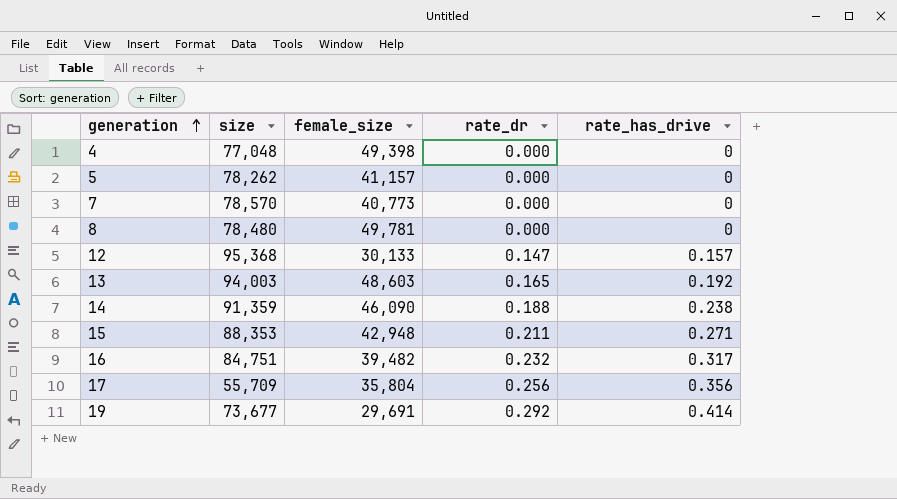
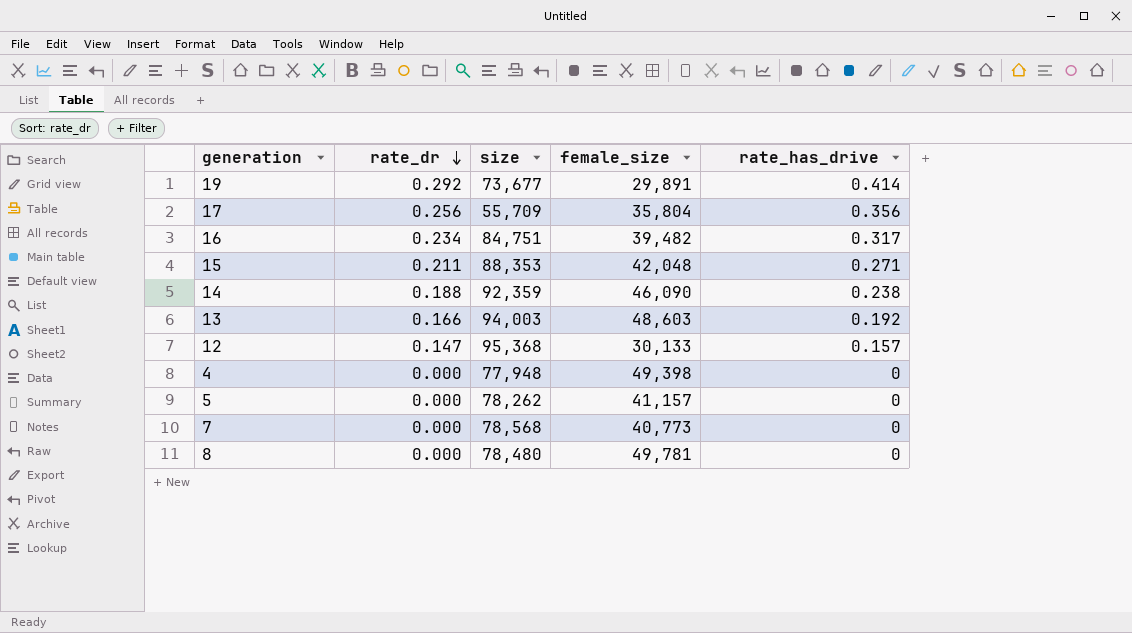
row order: generation ascending -> rate_dr descending
column rate_dr | position: 4 -> 2
19 | female_size: 29,691 -> 29,891
16 | rate_dr: 0.232 -> 0.234
15 | female_size: 42,948 -> 42,048
14 | size: 91,359 -> 92,359
13 | rate_dr: 0.165 -> 0.166
4 | size: 77,048 -> 77,948
7 | size: 78,570 -> 78,568

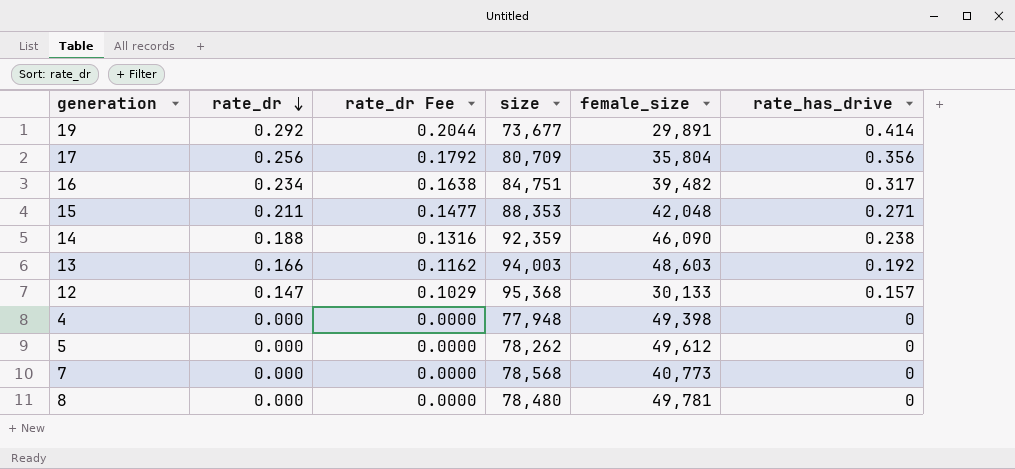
column rate_dr Fee | formula: none -> [rate_dr] * 0.7
17 | size: 55,709 -> 80,709
5 | female_size: 41,157 -> 49,612

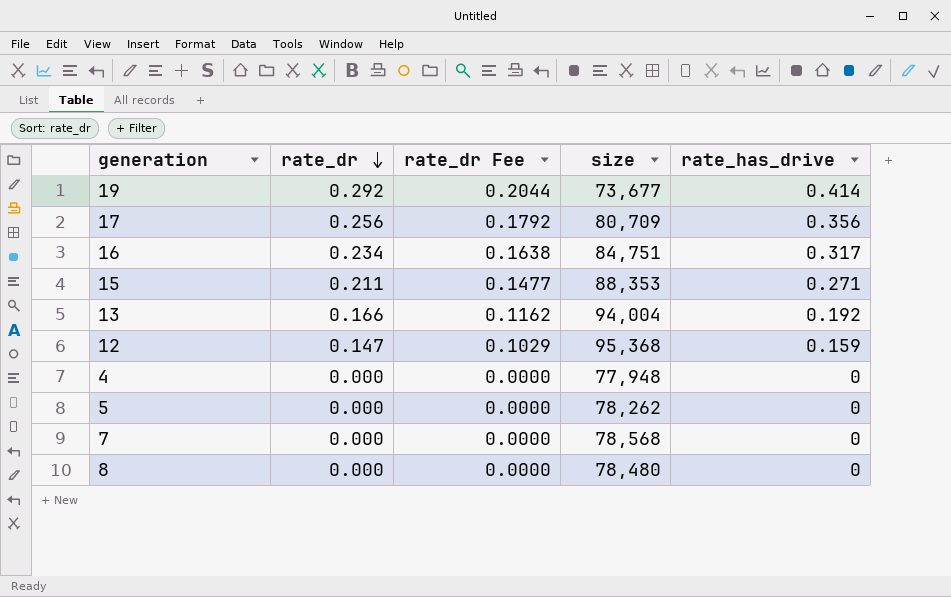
column female_size | position: 5 -> none
row 14: 0.188 | 0.1316 | 92,359 | 46,090 | 0.238 -> none
13 | size: 94,003 -> 94,004
12 | rate_has_drive: 0.157 -> 0.159

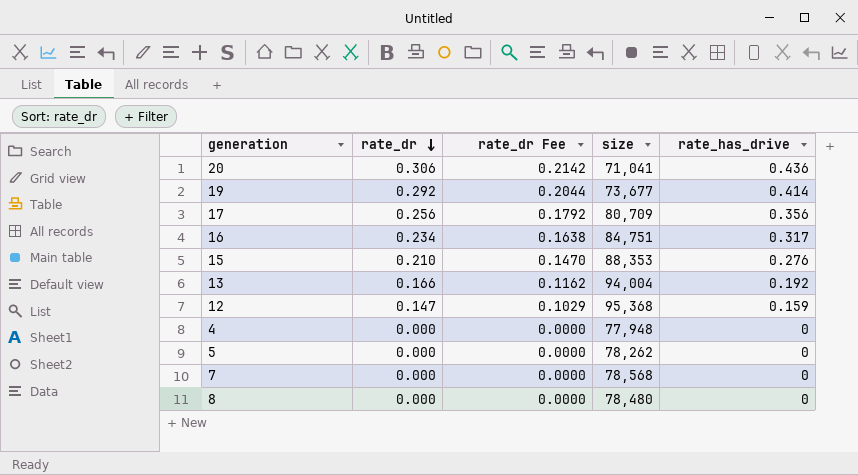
row 20: none -> 0.306 | 0.2142 | 71,041 | 0.436
15 | rate_dr: 0.211 -> 0.210
15 | rate_dr Fee: 0.1477 -> 0.1470
15 | rate_has_drive: 0.271 -> 0.276

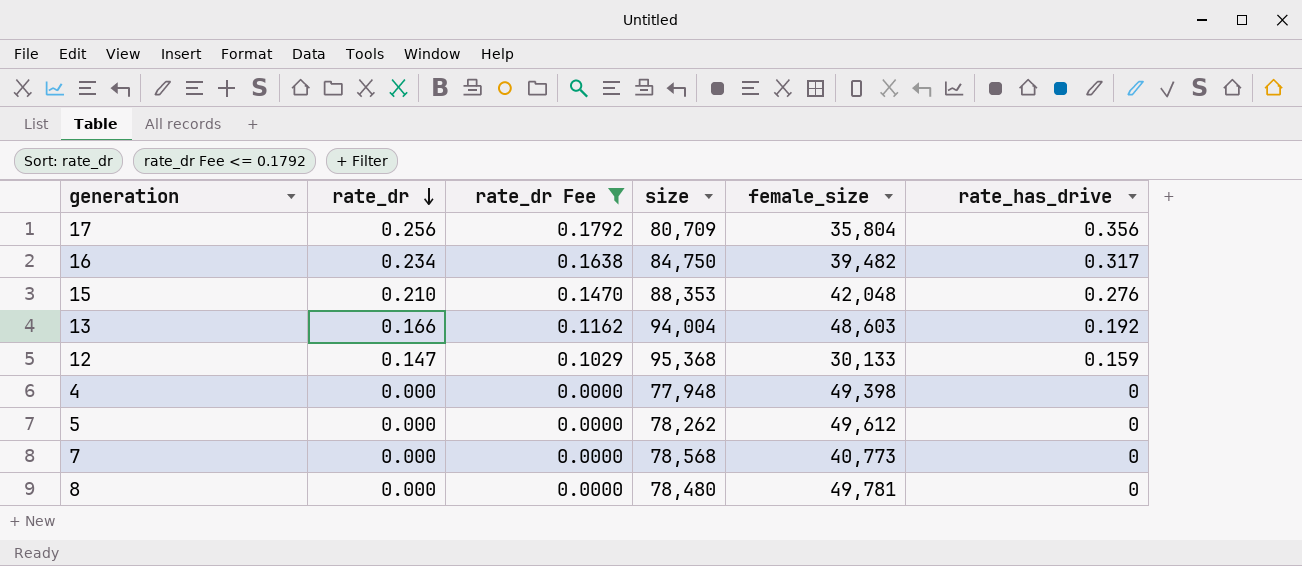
filter: none -> rate_dr Fee <= 0.1792
column female_size | position: none -> 5
16 | size: 84,751 -> 84,750

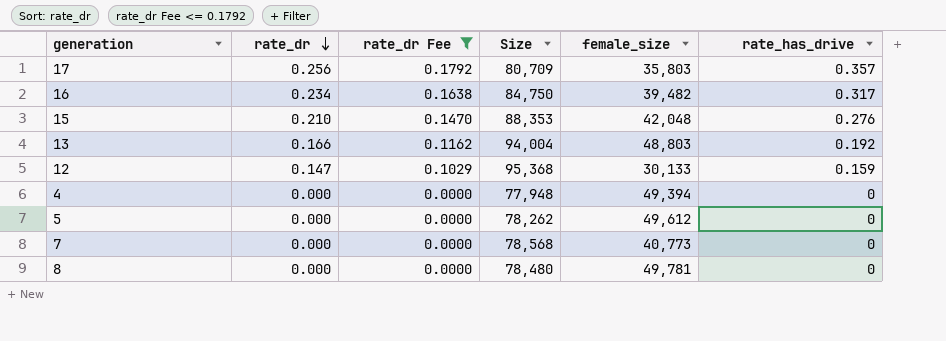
column name: size -> Size
17 | female_size: 35,804 -> 35,803
17 | rate_has_drive: 0.356 -> 0.357
13 | female_size: 48,603 -> 48,803
4 | female_size: 49,398 -> 49,394

